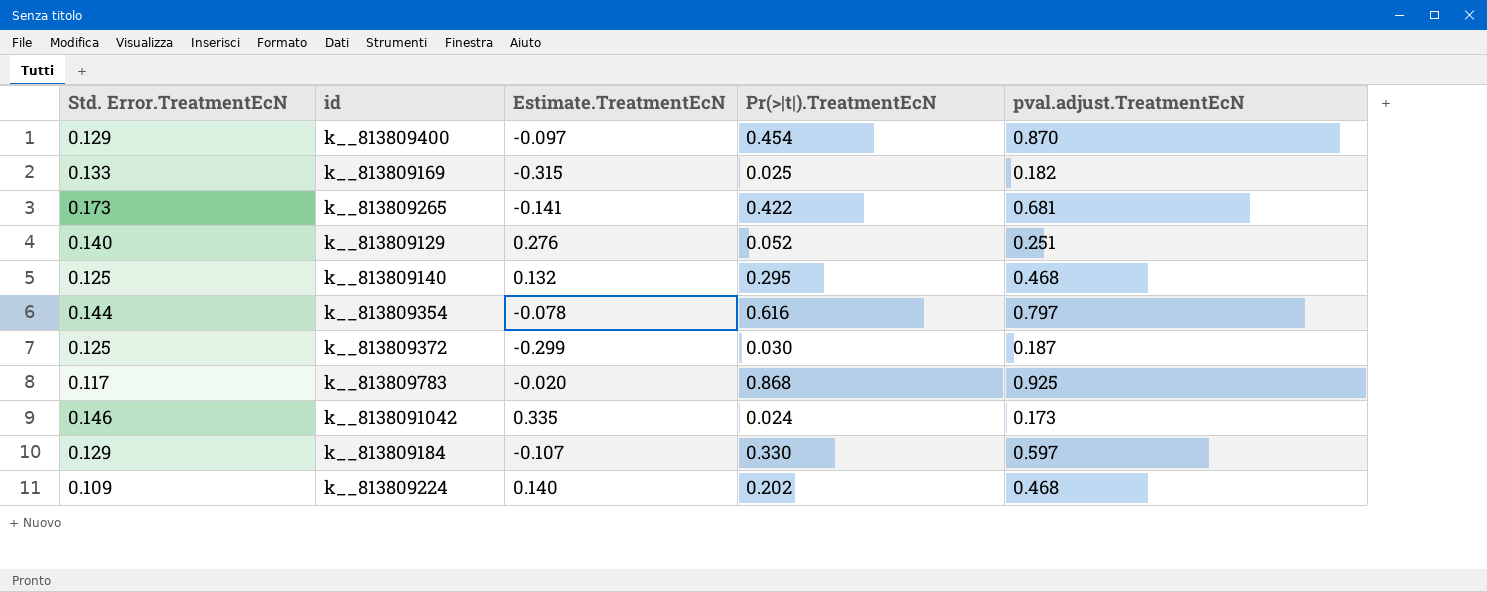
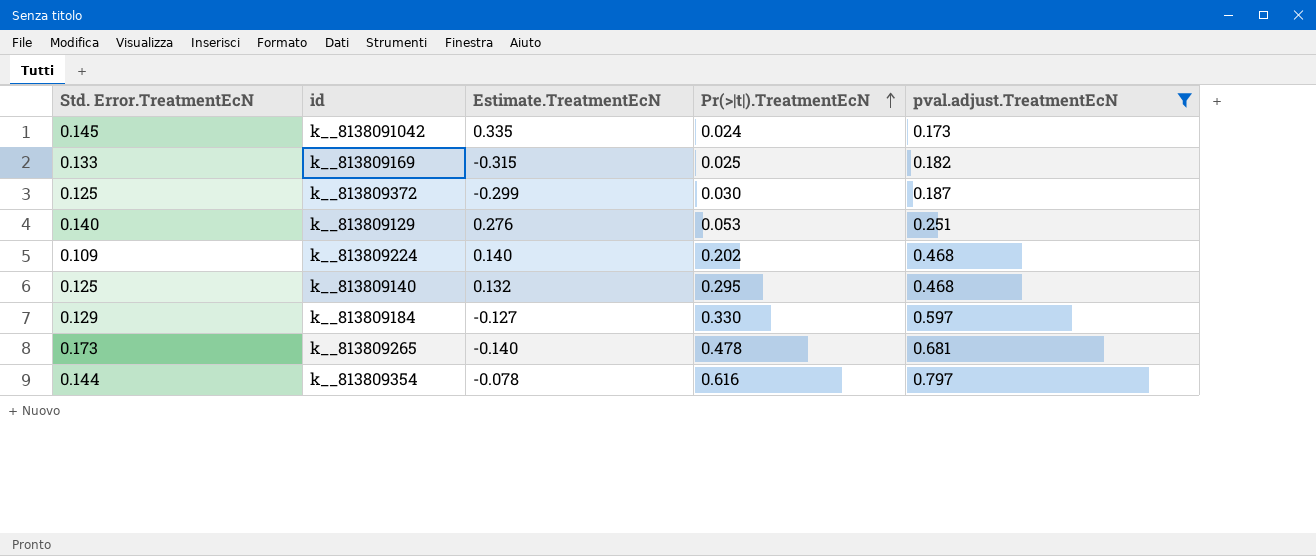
filter: none -> pval.adjust.TreatmentEcN <= 0.797
row order: none -> Pr(>|t|).TreatmentEcN ascending
k__8138091042 | Std. Error.TreatmentEcN: 0.146 -> 0.145
k__813809129 | Pr(>|t|).TreatmentEcN: 0.052 -> 0.053
k__813809184 | Estimate.TreatmentEcN: -0.107 -> -0.127
k__813809265 | Estimate.TreatmentEcN: -0.141 -> -0.140
k__813809265 | Pr(>|t|).TreatmentEcN: 0.422 -> 0.478

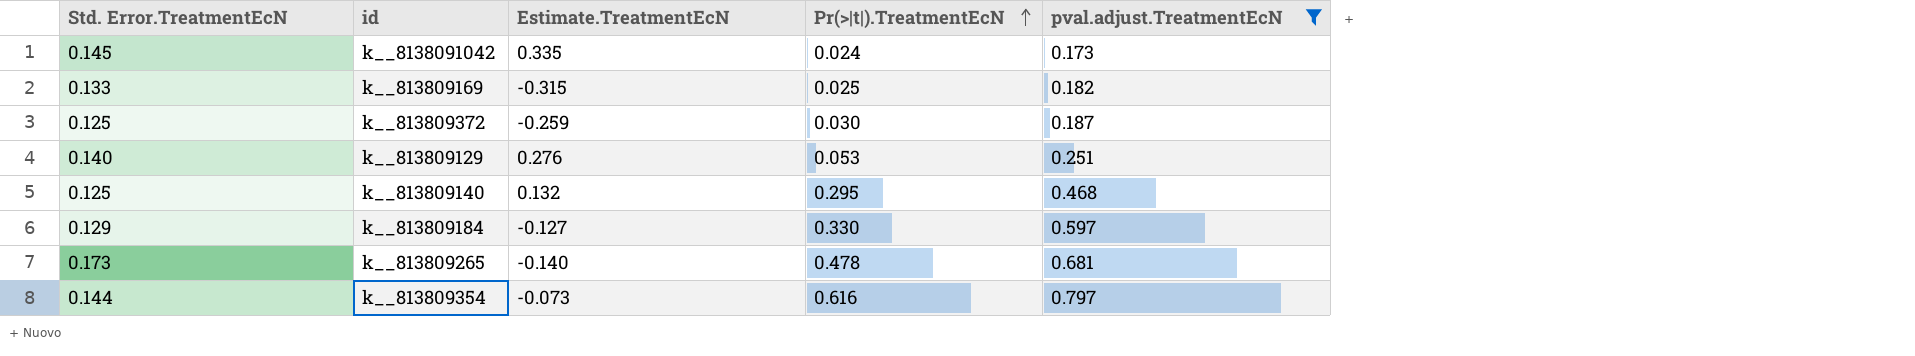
row k__813809224: 0.109 | 0.140 | 0.202 | 0.468 -> none
k__813809372 | Estimate.TreatmentEcN: -0.299 -> -0.259
k__813809354 | Estimate.TreatmentEcN: -0.078 -> -0.073

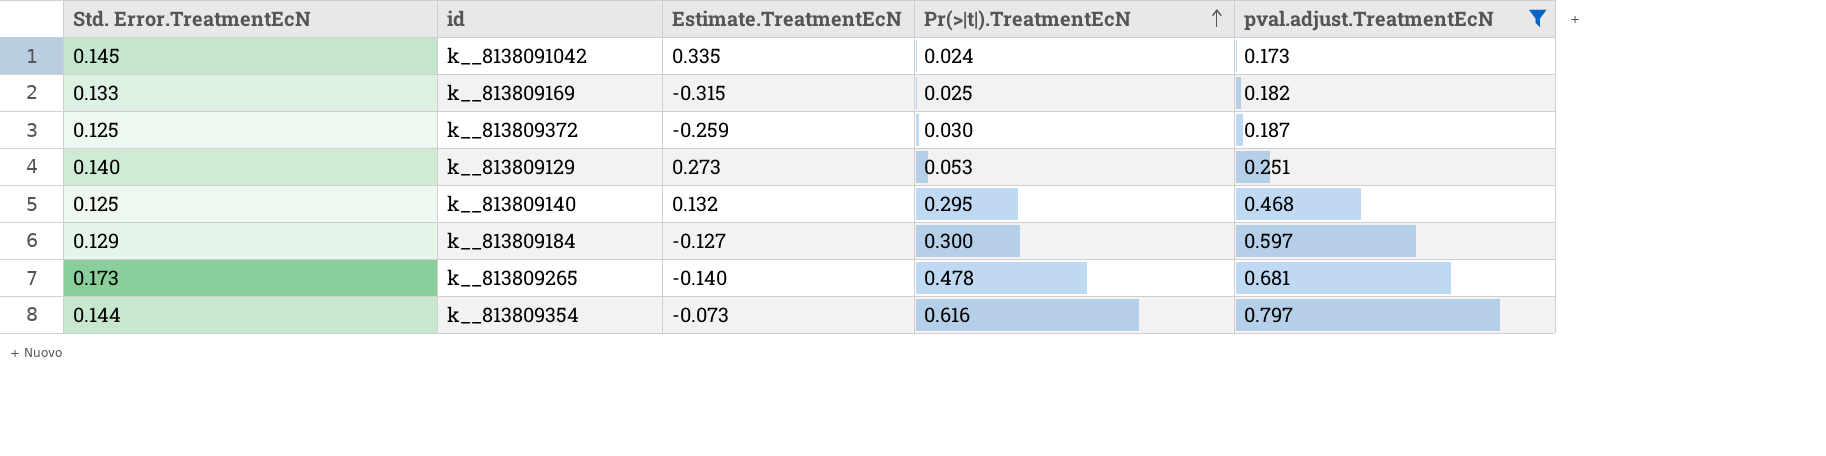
k__813809129 | Estimate.TreatmentEcN: 0.276 -> 0.273
k__813809184 | Pr(>|t|).TreatmentEcN: 0.330 -> 0.300

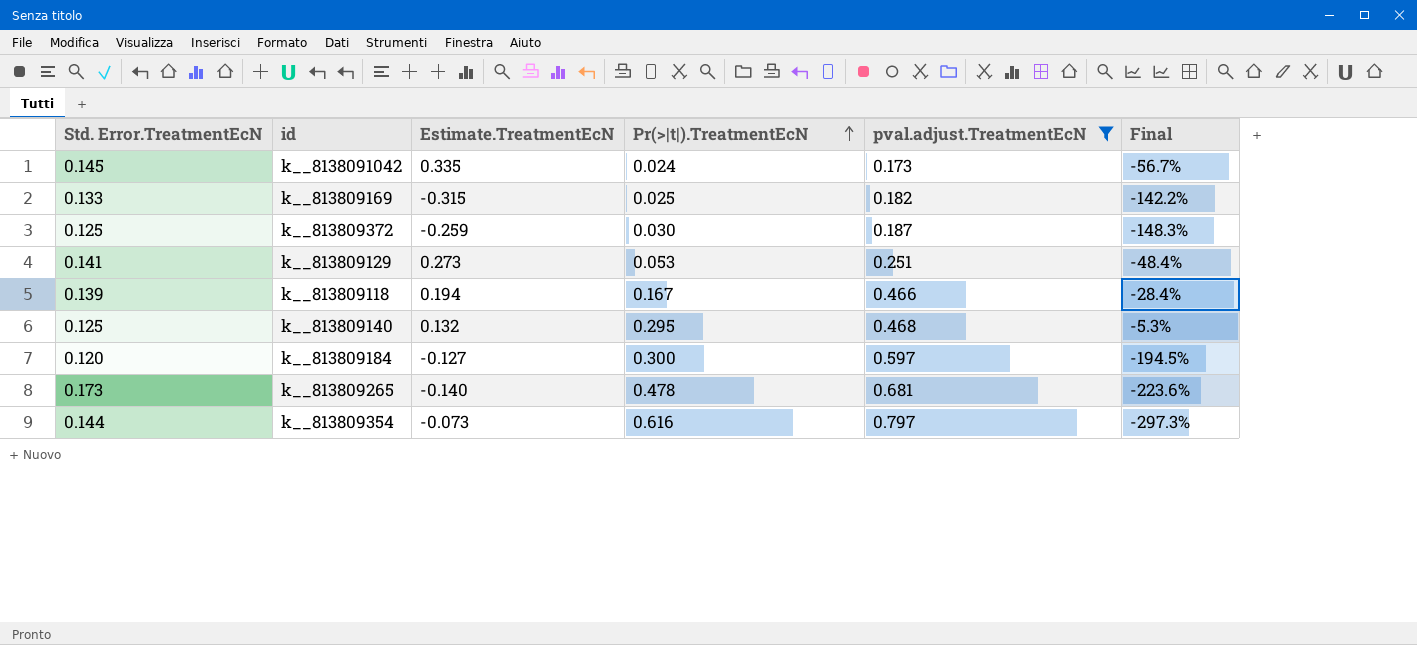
column Final | formula: none -> ([Std. Error.TreatmentEcN] - [Estimate.TreatmentEcN]) / [Estimate.TreatmentEcN]
k__813809129 | Std. Error.TreatmentEcN: 0.140 -> 0.141
row k__813809118: none -> 0.139 | 0.194 | 0.167 | 0.466 | -28.4%
k__813809184 | Std. Error.TreatmentEcN: 0.129 -> 0.120

